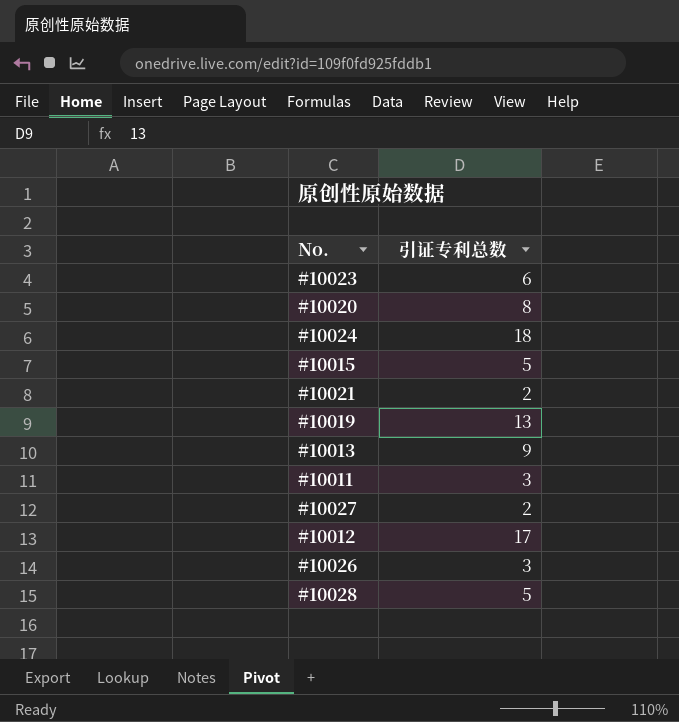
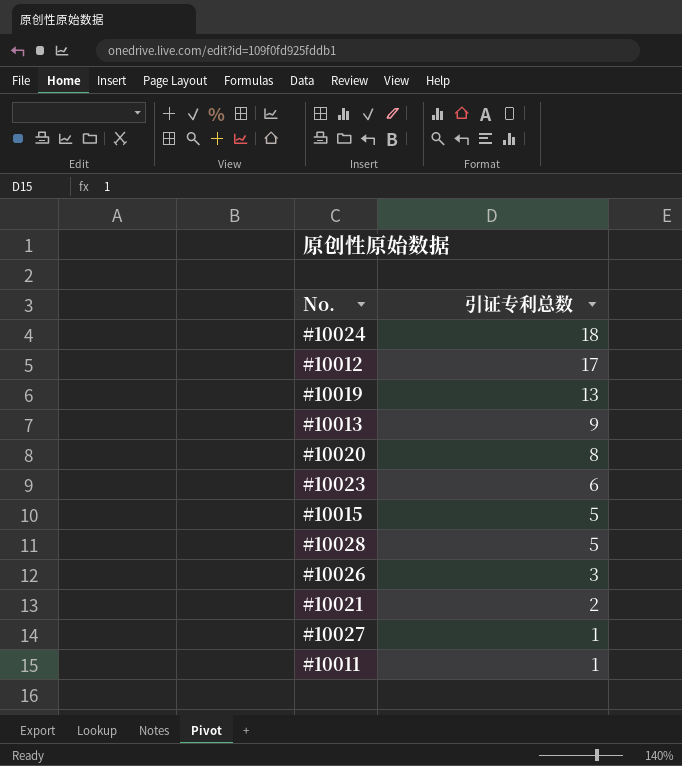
row order: none -> 引证专利总数 descending
#10027 | 引证专利总数: 2 -> 1
#10011 | 引证专利总数: 3 -> 1

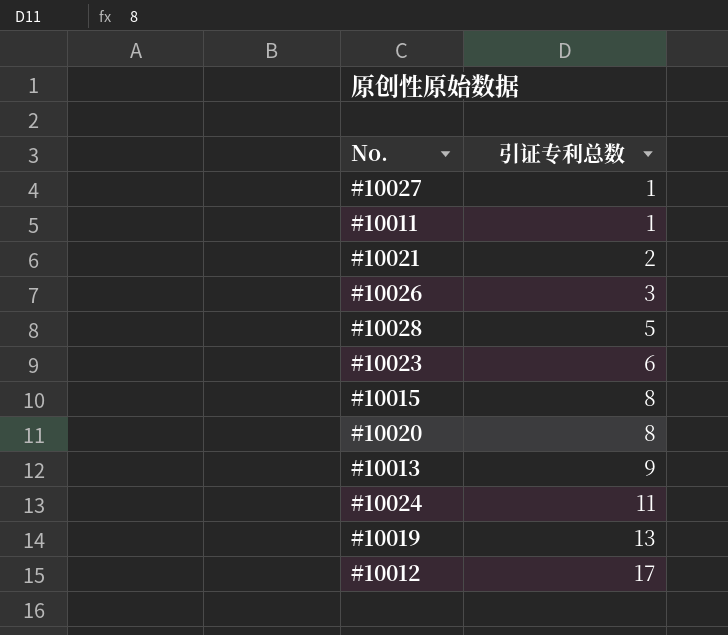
row order: 引证专利总数 descending -> 引证专利总数 ascending
#10015 | 引证专利总数: 5 -> 8
#10024 | 引证专利总数: 18 -> 11

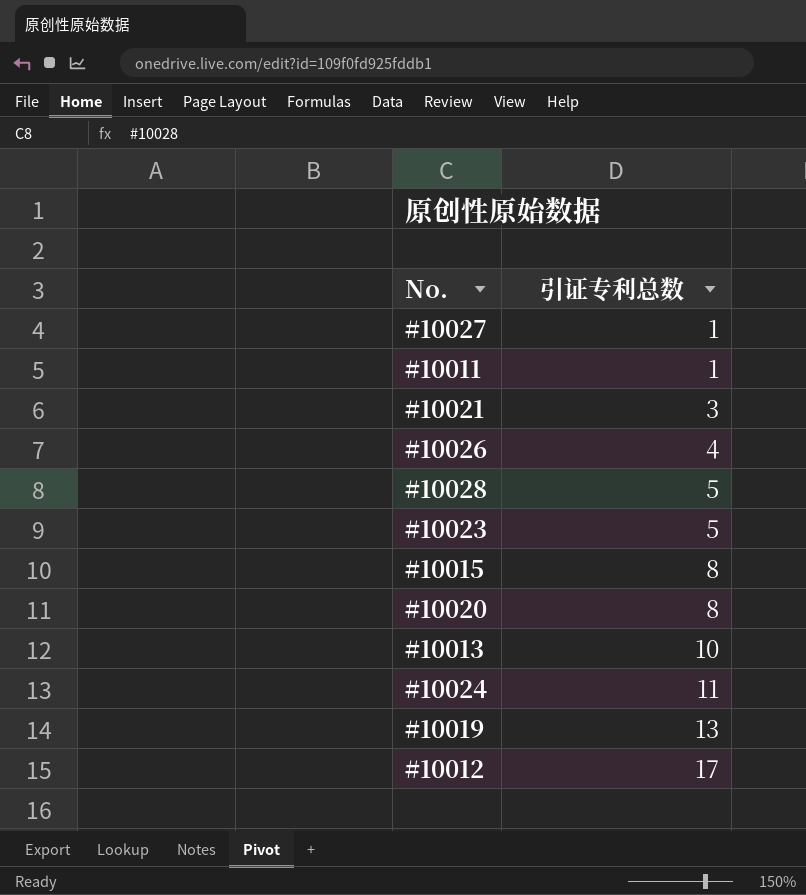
#10021 | 引证专利总数: 2 -> 3
#10026 | 引证专利总数: 3 -> 4
#10023 | 引证专利总数: 6 -> 5
#10013 | 引证专利总数: 9 -> 10

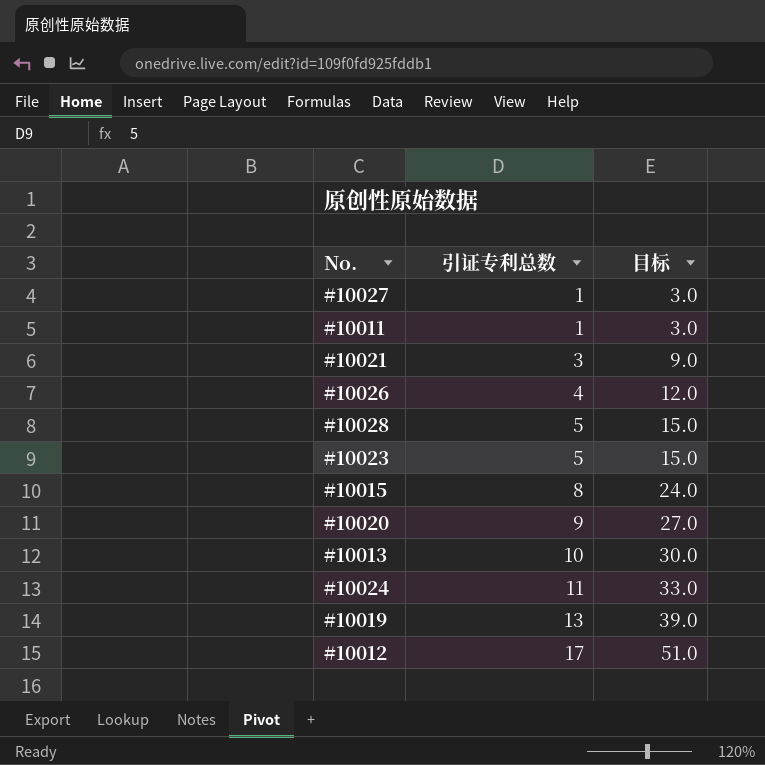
column 目标 | formula: none -> [引证专利总数] * 3
#10020 | 引证专利总数: 8 -> 9

